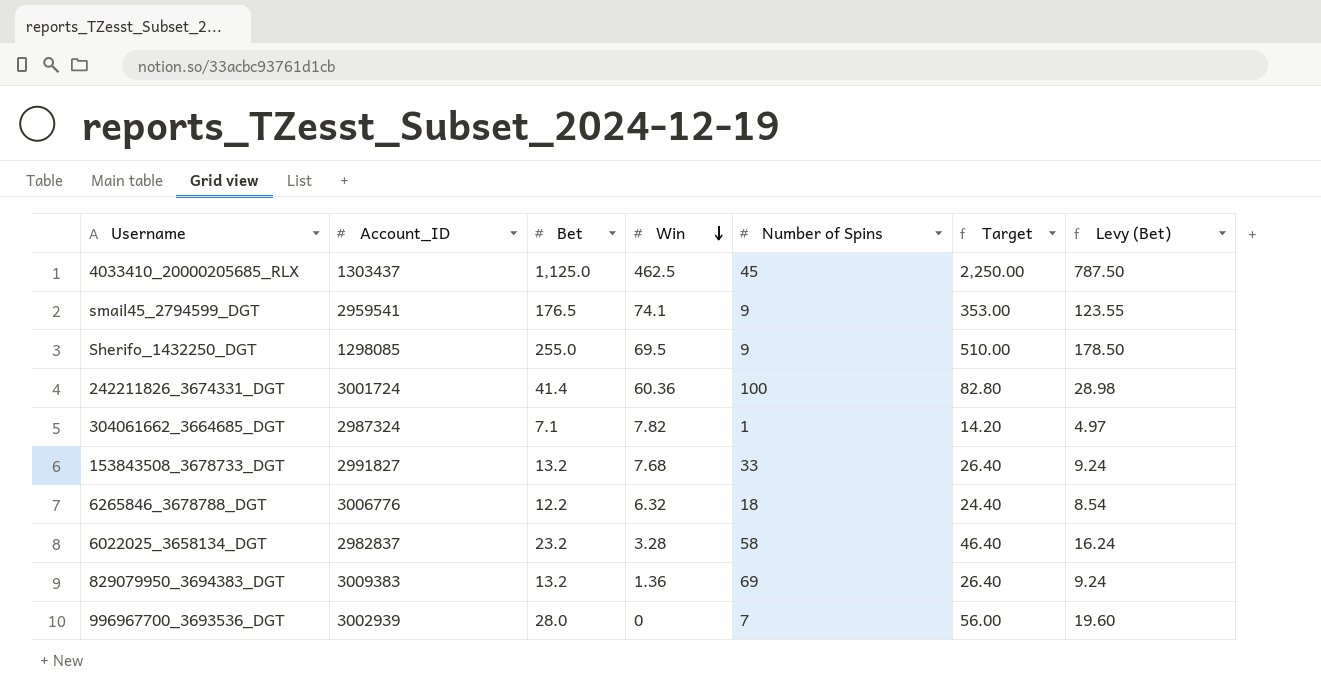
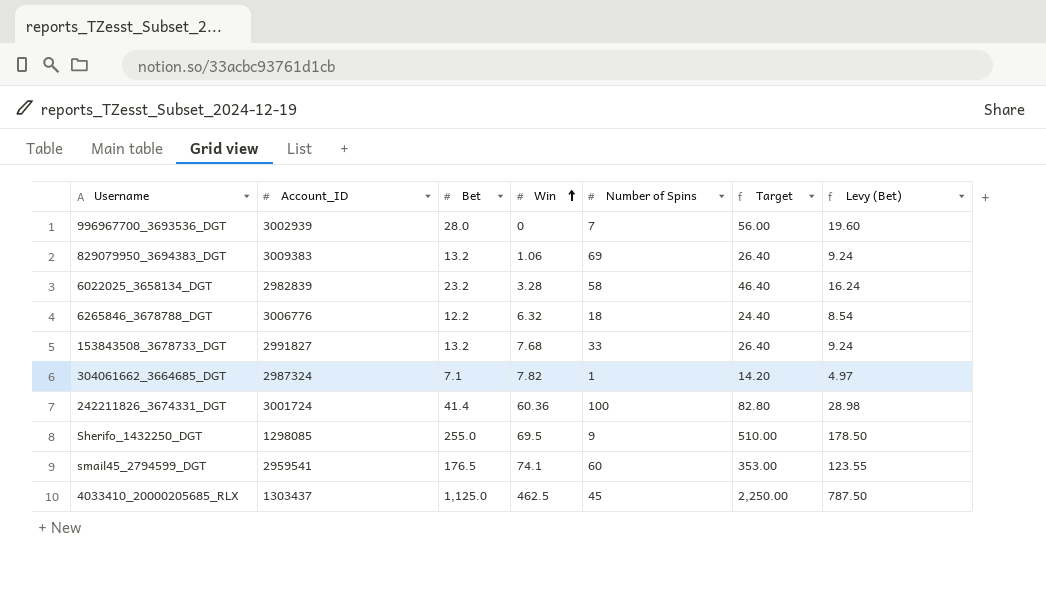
row order: Win descending -> Win ascending
829079950_3694383_DGT | Win: 1.36 -> 1.06
6022025_3658134_DGT | Account_ID: 2982837 -> 2982839
smail45_2794599_DGT | Number of Spins: 9 -> 60

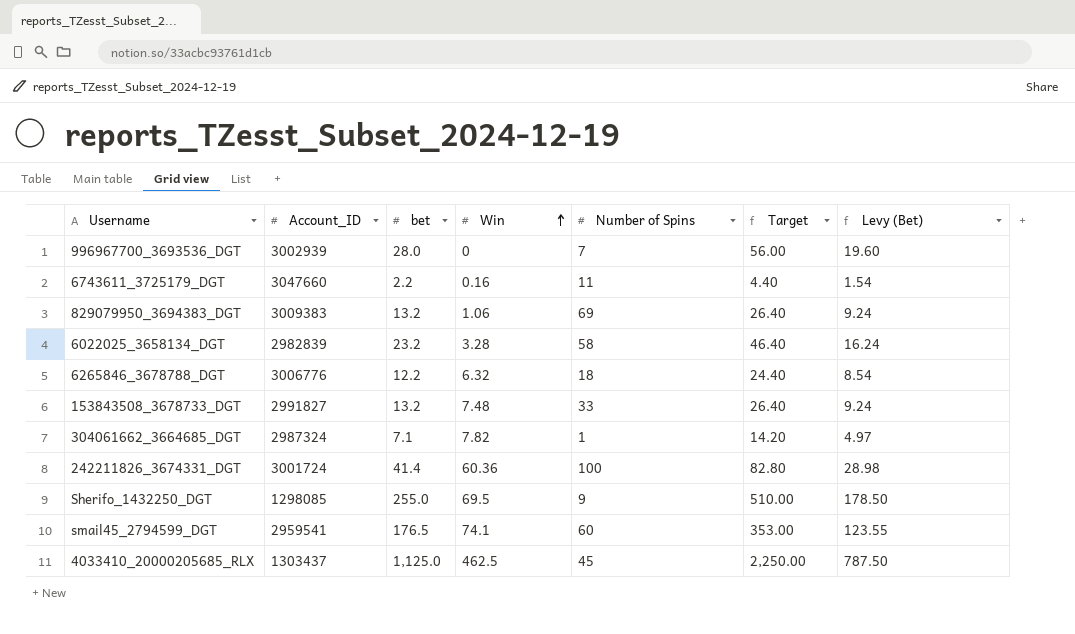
column name: Bet -> bet
row 6743611_3725179_DGT: none -> 3047660 | 2.2 | 0.16 | 11 | 4.40 | 1.54
153843508_3678733_DGT | Win: 7.68 -> 7.48

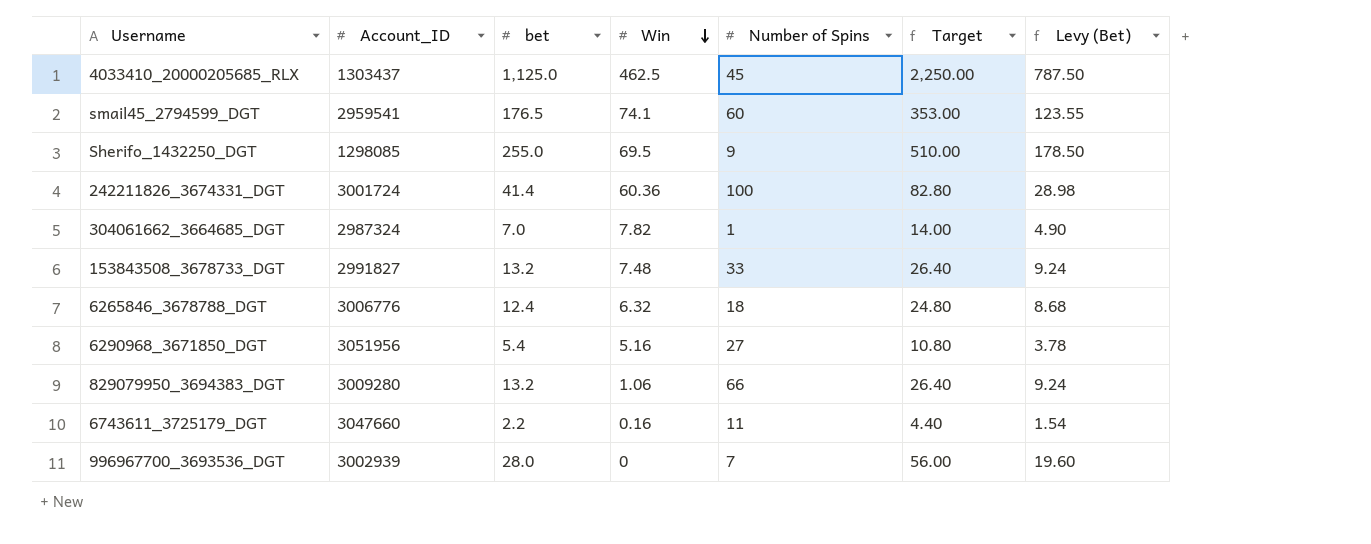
row order: Win ascending -> Win descending
row 6022025_3658134_DGT: 2982839 | 23.2 | 3.28 | 58 | 46.40 | 16.24 -> none
304061662_3664685_DGT | bet: 7.1 -> 7.0
304061662_3664685_DGT | Target: 14.20 -> 14.00
304061662_3664685_DGT | Levy (Bet): 4.97 -> 4.90
6265846_3678788_DGT | bet: 12.2 -> 12.4
6265846_3678788_DGT | Target: 24.40 -> 24.80
6265846_3678788_DGT | Levy (Bet): 8.54 -> 8.68
row 6290968_3671850_DGT: none -> 3051956 | 5.4 | 5.16 | 27 | 10.80 | 3.78
829079950_3694383_DGT | Account_ID: 3009383 -> 3009280
829079950_3694383_DGT | Number of Spins: 69 -> 66

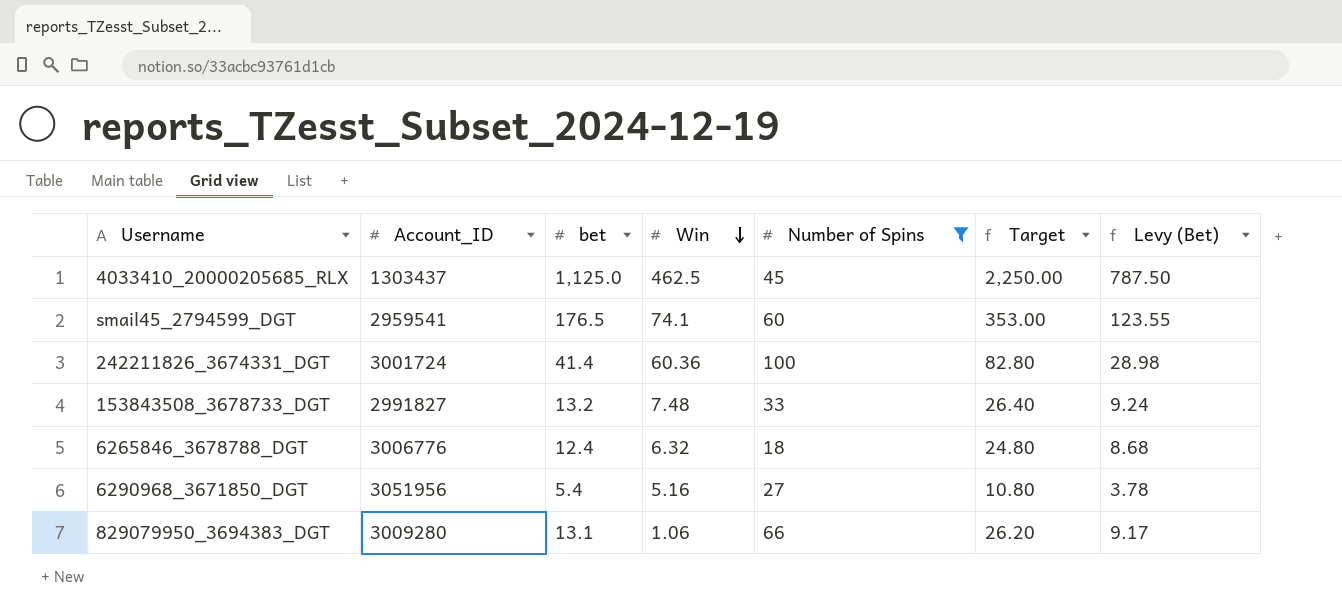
filter: none -> Number of Spins >= 18
829079950_3694383_DGT | bet: 13.2 -> 13.1
829079950_3694383_DGT | Target: 26.40 -> 26.20
829079950_3694383_DGT | Levy (Bet): 9.24 -> 9.17

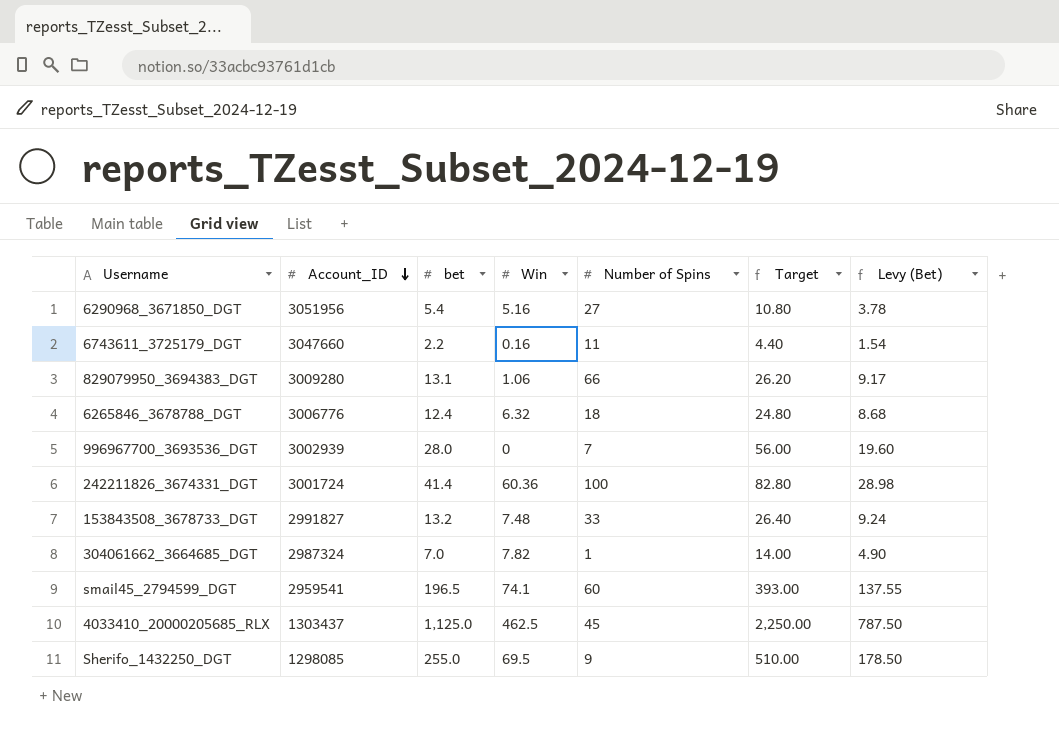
filter: Number of Spins >= 18 -> none
row order: Win descending -> Account_ID descending
smail45_2794599_DGT | bet: 176.5 -> 196.5
smail45_2794599_DGT | Target: 353.00 -> 393.00
smail45_2794599_DGT | Levy (Bet): 123.55 -> 137.55

